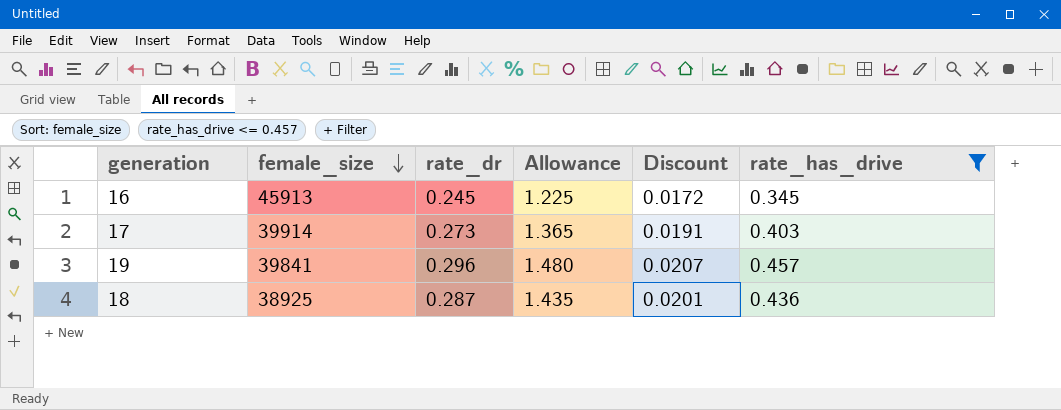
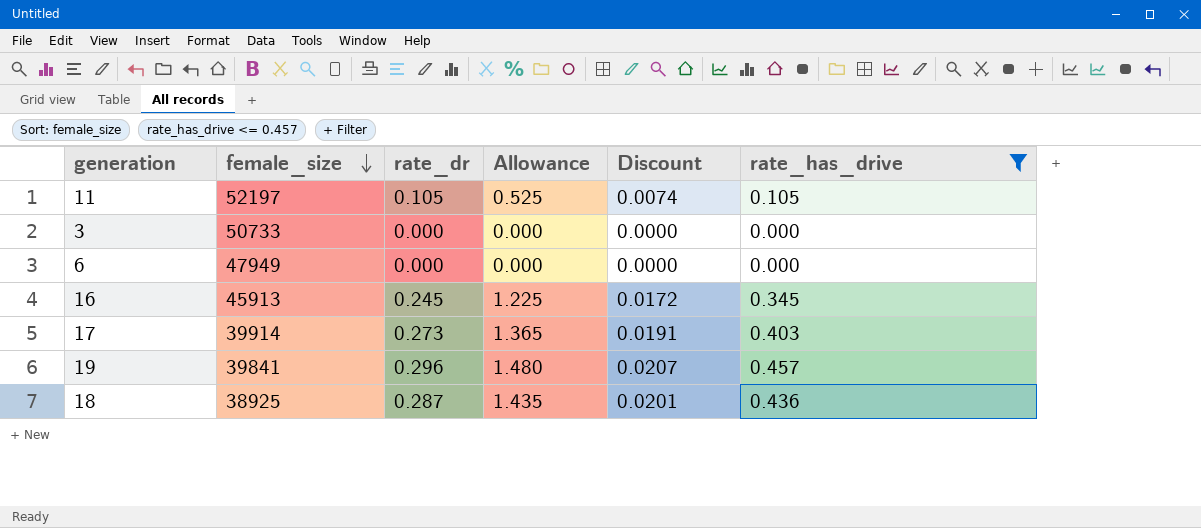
row 11: none -> 52197 | 0.105 | 0.525 | 0.0074 | 0.105
row 3: none -> 50733 | 0.000 | 0.000 | 0.0000 | 0.000
row 6: none -> 47949 | 0.000 | 0.000 | 0.0000 | 0.000

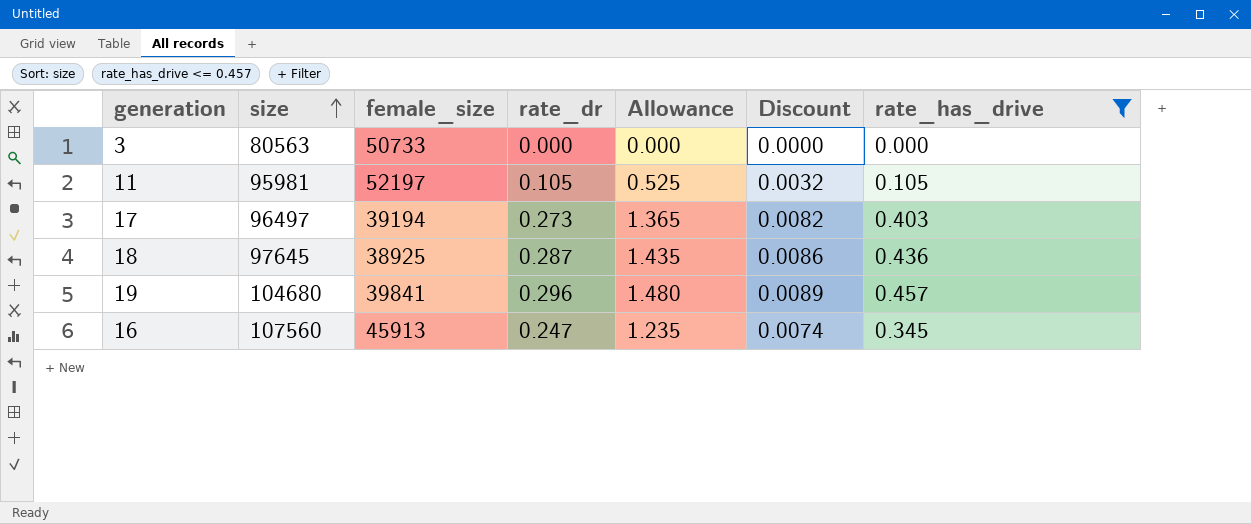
row order: female_size descending -> size ascending
column size | position: none -> 2
column Discount | formula: [rate_dr] * 0.07 -> [rate_dr] * 0.03
row 6: 47949 | 0.000 | 0.000 | 0.0000 | 0.000 -> none
17 | female_size: 39914 -> 39194
16 | rate_dr: 0.245 -> 0.247
16 | Allowance: 1.225 -> 1.235

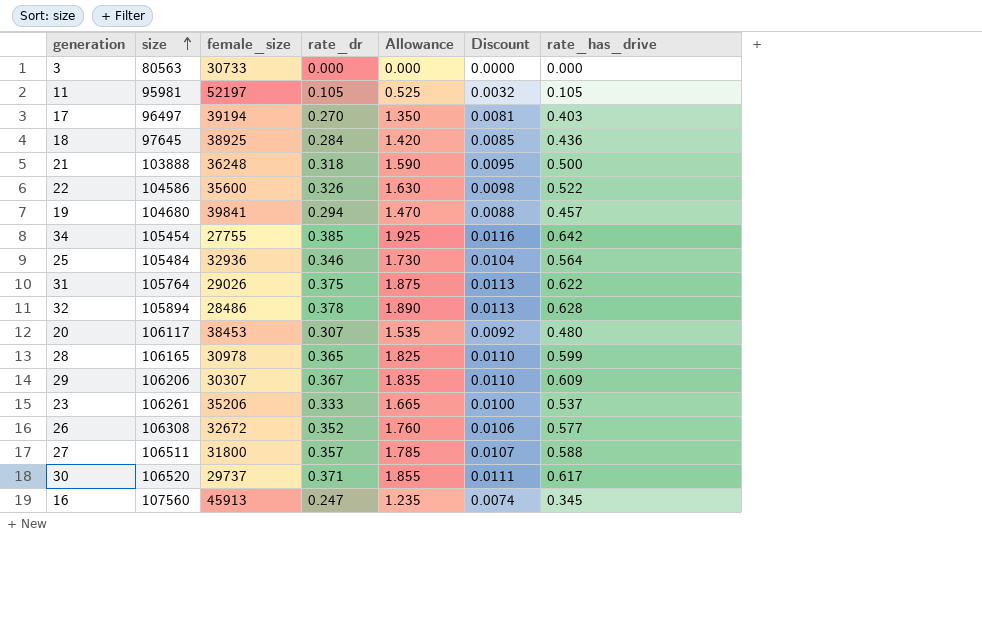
filter: rate_has_drive <= 0.457 -> none
3 | female_size: 50733 -> 30733
17 | rate_dr: 0.273 -> 0.270
17 | Allowance: 1.365 -> 1.350
17 | Discount: 0.0082 -> 0.0081
18 | rate_dr: 0.287 -> 0.284
18 | Allowance: 1.435 -> 1.420
18 | Discount: 0.0086 -> 0.0085
19 | rate_dr: 0.296 -> 0.294
19 | Allowance: 1.480 -> 1.470
19 | Discount: 0.0089 -> 0.0088

